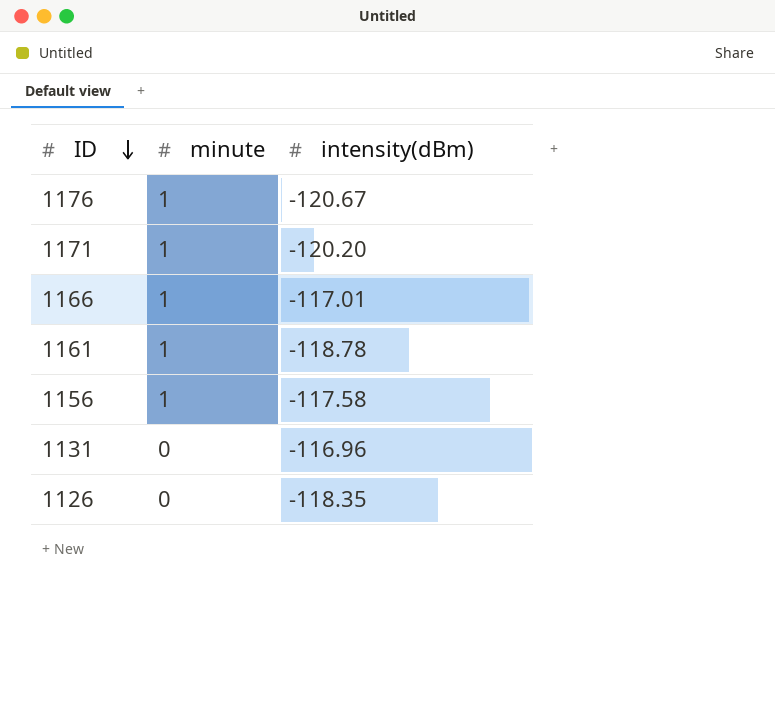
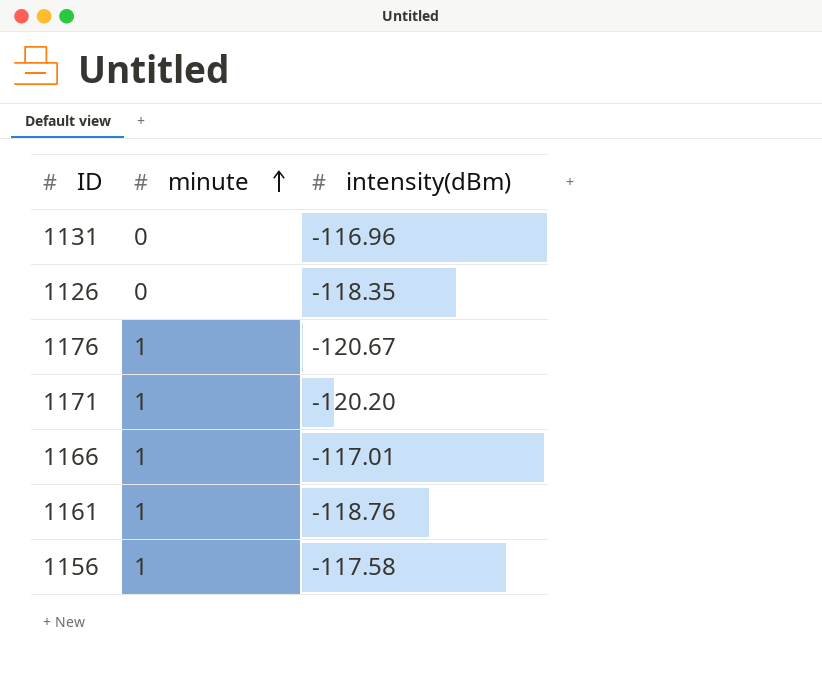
row order: ID descending -> minute ascending
1161 | intensity(dBm): -118.78 -> -118.76

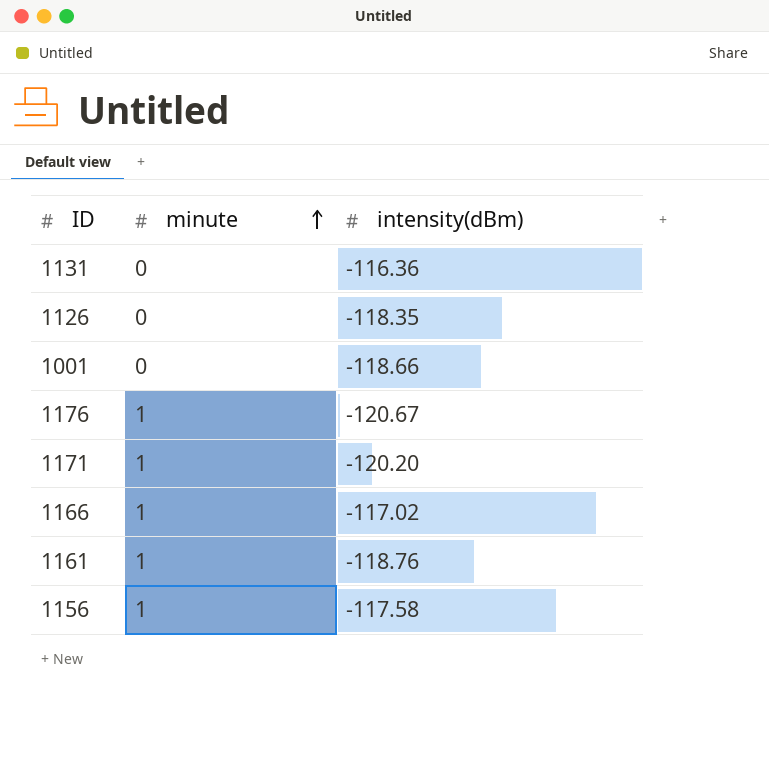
1131 | intensity(dBm): -116.96 -> -116.36
row 1001: none -> 0 | -118.66
1166 | intensity(dBm): -117.01 -> -117.02

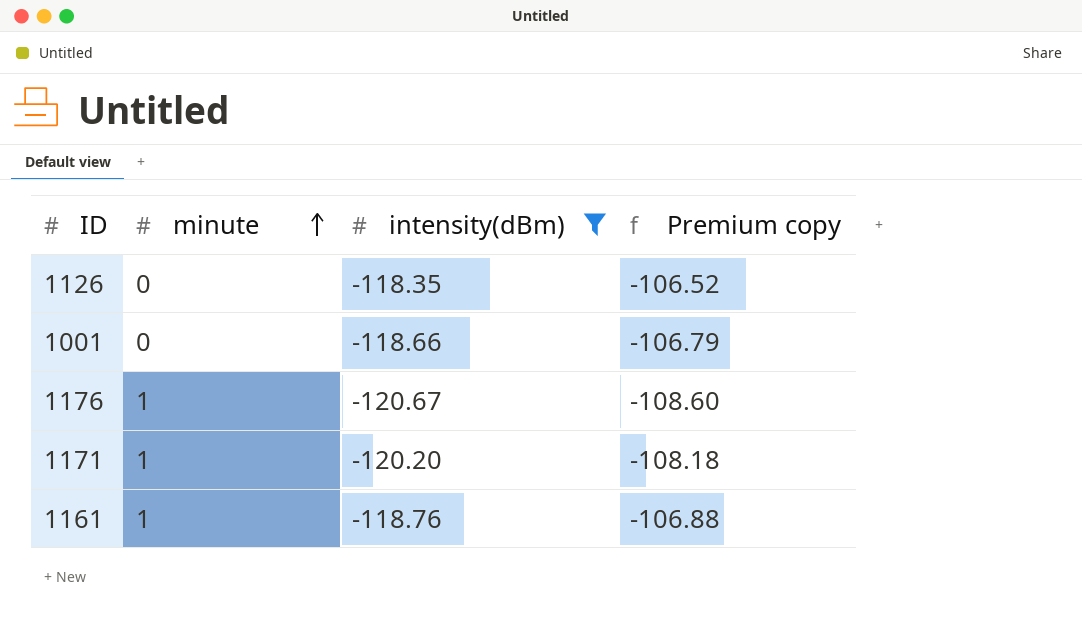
filter: none -> intensity(dBm) <= -118.35
column Premium copy | formula: none -> [intensity(dBm)] * 0.9

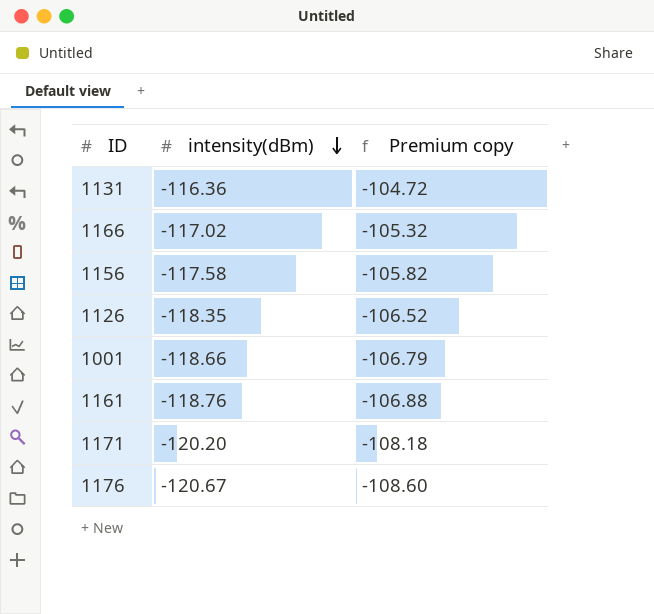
filter: intensity(dBm) <= -118.35 -> none
row order: minute ascending -> intensity(dBm) descending
column minute | position: 2 -> none

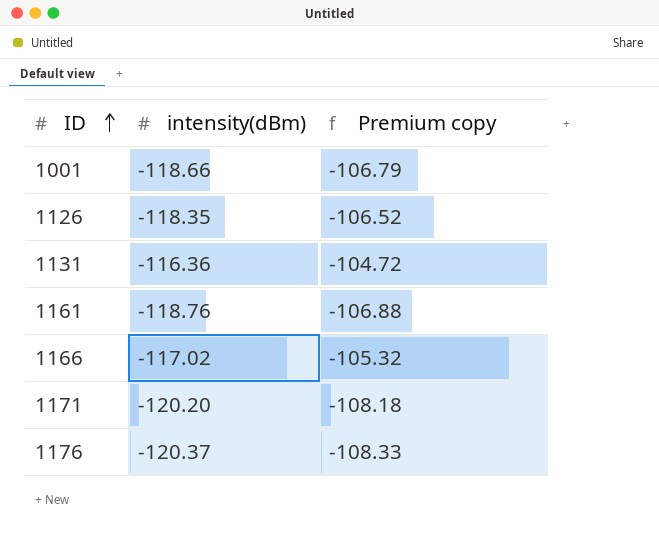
row order: intensity(dBm) descending -> ID ascending
row 1156: -117.58 | -105.82 -> none
1176 | intensity(dBm): -120.67 -> -120.37
1176 | Premium copy: -108.60 -> -108.33

